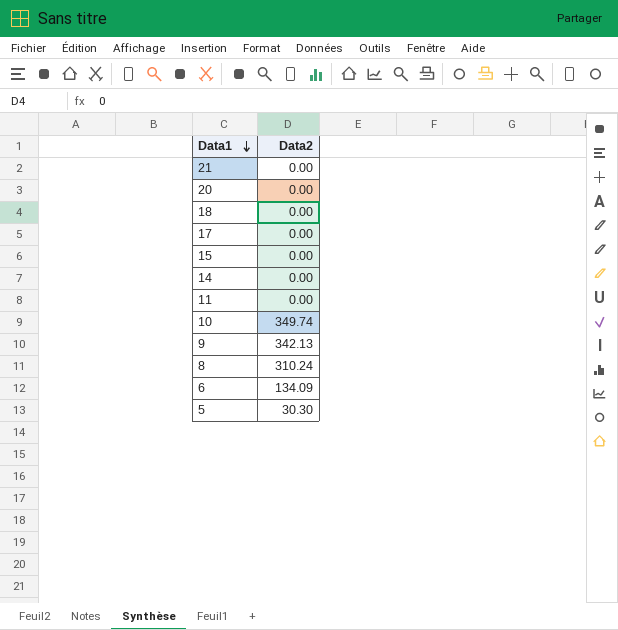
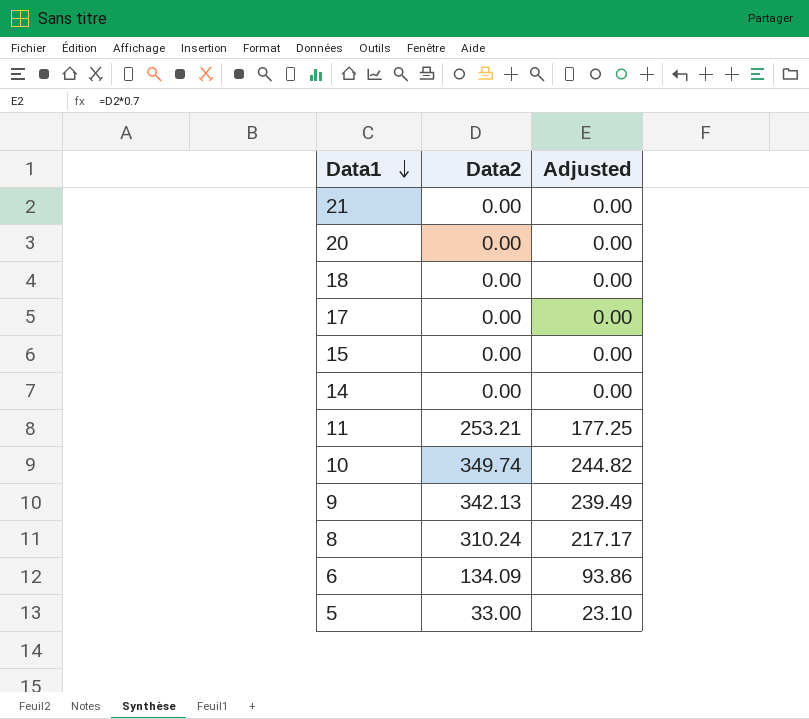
column Adjusted | formula: none -> [Data2] * 0.7
11 | Data2: 0.00 -> 253.21
5 | Data2: 30.30 -> 33.00

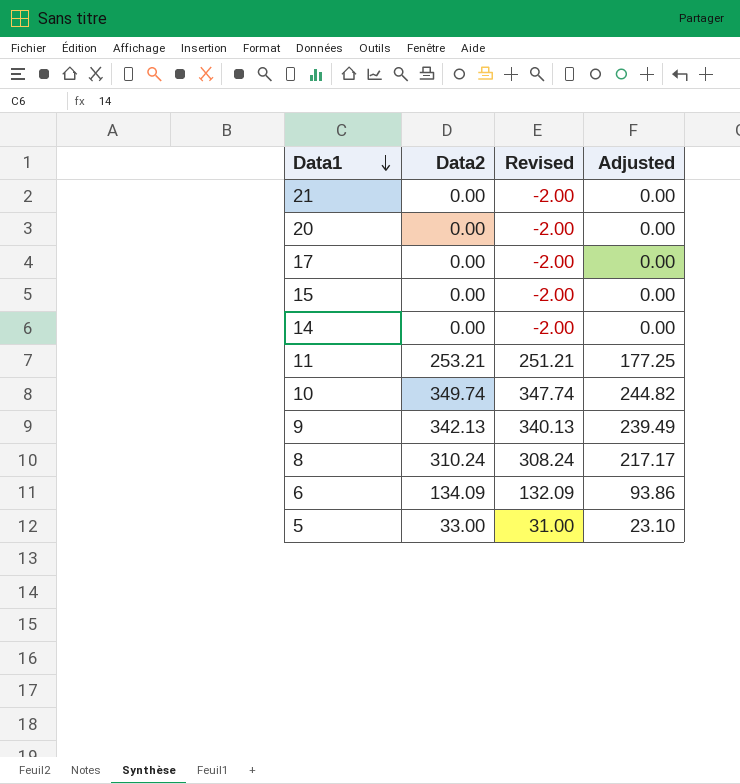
column Revised | formula: none -> [Data2] - 2
row 18: 0.00 | 0.00 -> none

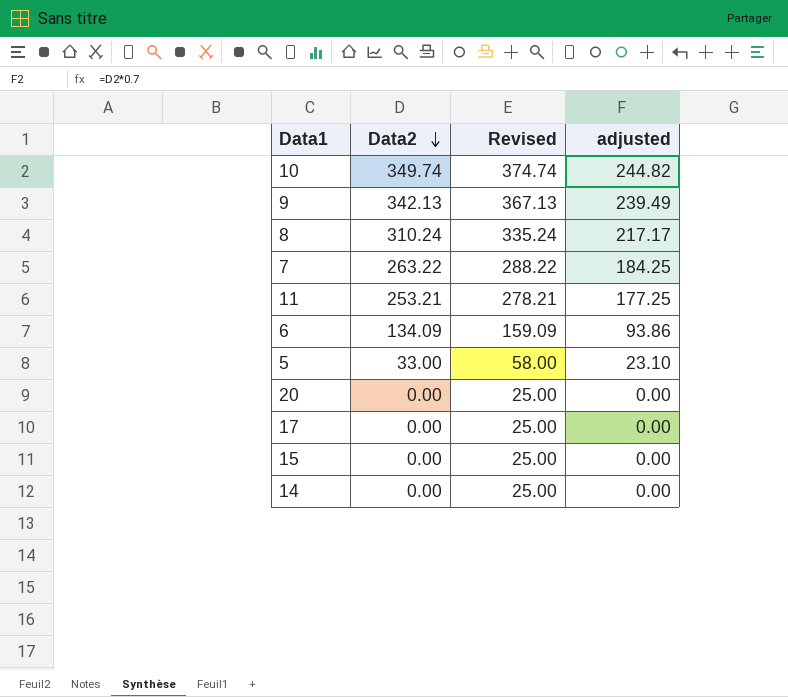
row order: Data1 descending -> Data2 descending
column Revised | formula: [Data2] - 2 -> [Data2] + 25
column name: Adjusted -> adjusted
row 21: 0.00 | -2.00 | 0.00 -> none
row 7: none -> 263.22 | 288.22 | 184.25

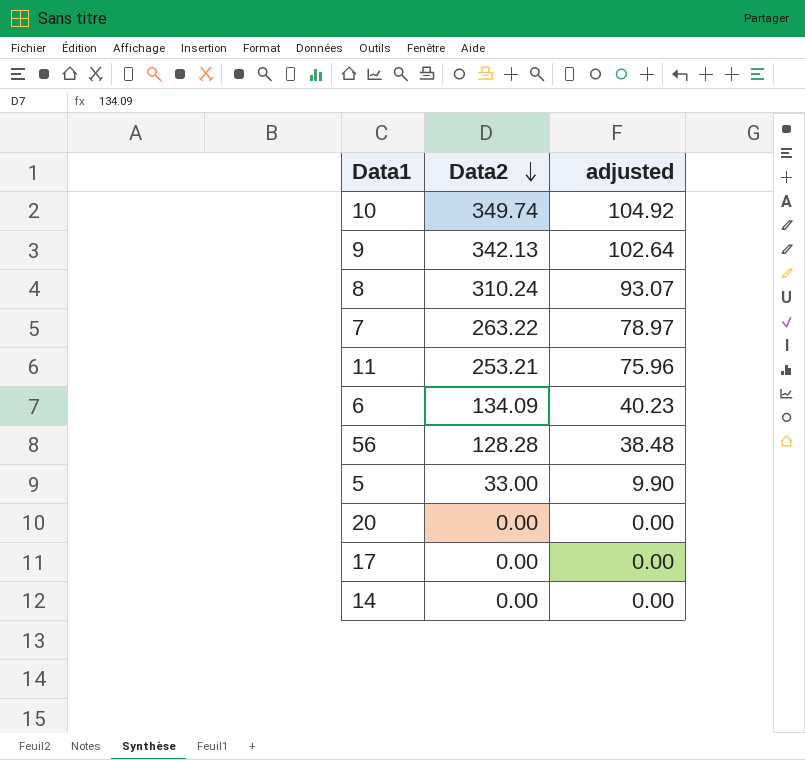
column Revised | formula: [Data2] + 25 -> none
column adjusted | formula: [Data2] * 0.7 -> [Data2] * 0.3
row 15: 0.00 | 25.00 | 0.00 -> none
row 56: none -> 128.28 | 38.48

